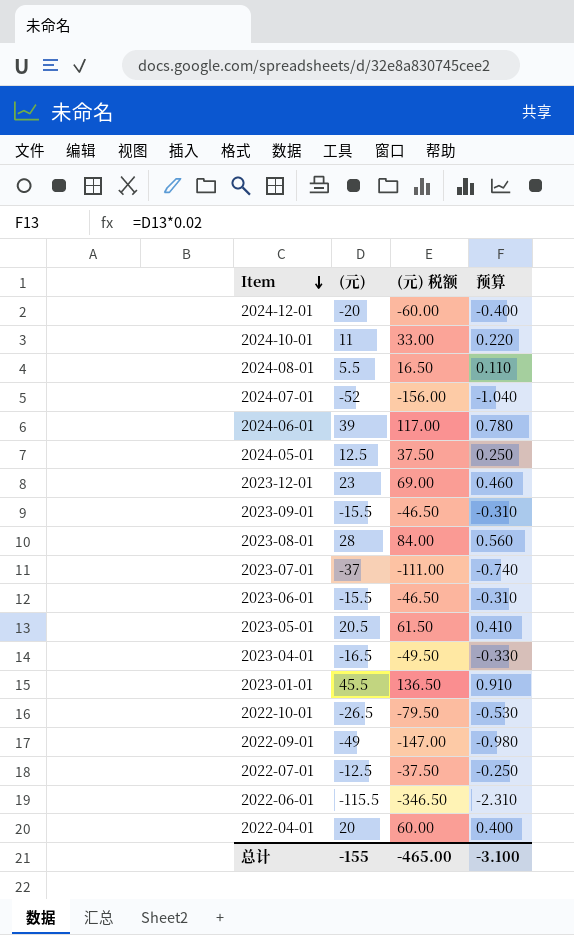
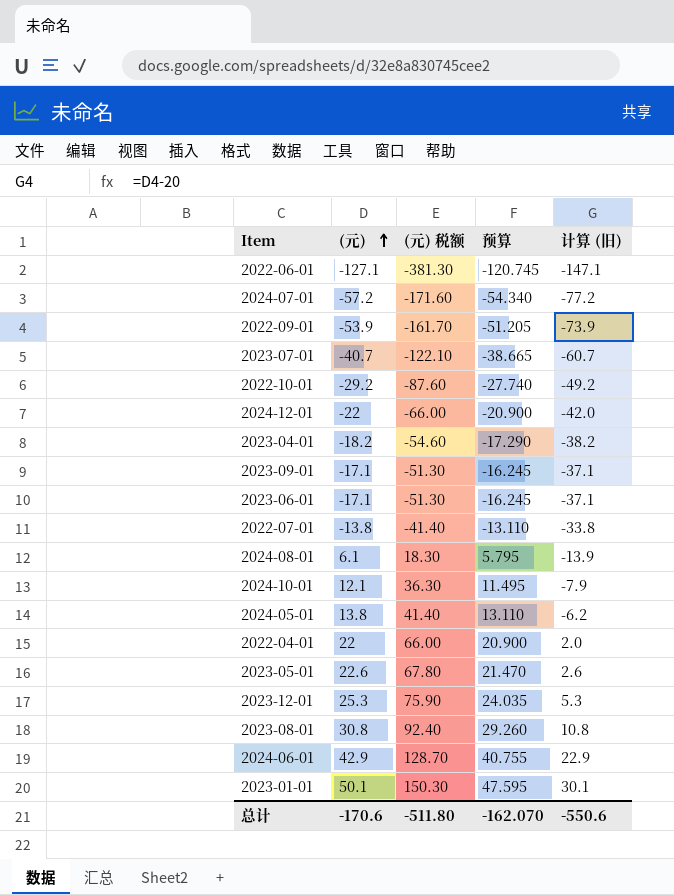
row order: Item descending -> (元) ascending
column 预算 | formula: [(元)] * 0.02 -> [(元)] * 0.95
column 计算 (旧) | formula: none -> [(元)] - 20
2022-06-01 | (元): -115.5 -> -127.1
2022-06-01 | (元) 税额: -346.50 -> -381.30
2024-07-01 | (元): -52 -> -57.2
2024-07-01 | (元) 税额: -156.00 -> -171.60
2022-09-01 | (元): -49 -> -53.9
2022-09-01 | (元) 税额: -147.00 -> -161.70
2023-07-01 | (元): -37 -> -40.7
2023-07-01 | (元) 税额: -111.00 -> -122.10
2022-10-01 | (元): -26.5 -> -29.2
2022-10-01 | (元) 税额: -79.50 -> -87.60
2024-12-01 | (元): -20 -> -22
2024-12-01 | (元) 税额: -60.00 -> -66.00
2023-04-01 | (元): -16.5 -> -18.2
2023-04-01 | (元) 税额: -49.50 -> -54.60
2023-09-01 | (元): -15.5 -> -17.1
2023-09-01 | (元) 税额: -46.50 -> -51.30
2023-06-01 | (元): -15.5 -> -17.1
2023-06-01 | (元) 税额: -46.50 -> -51.30
2022-07-01 | (元): -12.5 -> -13.8
2022-07-01 | (元) 税额: -37.50 -> -41.40
2024-08-01 | (元): 5.5 -> 6.1
2024-08-01 | (元) 税额: 16.50 -> 18.30
2024-10-01 | (元): 11 -> 12.1
2024-10-01 | (元) 税额: 33.00 -> 36.30
2024-05-01 | (元): 12.5 -> 13.8
2024-05-01 | (元) 税额: 37.50 -> 41.40
2022-04-01 | (元): 20 -> 22
2022-04-01 | (元) 税额: 60.00 -> 66.00
2023-05-01 | (元): 20.5 -> 22.6
2023-05-01 | (元) 税额: 61.50 -> 67.80
2023-12-01 | (元): 23 -> 25.3
2023-12-01 | (元) 税额: 69.00 -> 75.90
2023-08-01 | (元): 28 -> 30.8
2023-08-01 | (元) 税额: 84.00 -> 92.40
2024-06-01 | (元): 39 -> 42.9
2024-06-01 | (元) 税额: 117.00 -> 128.70
2023-01-01 | (元): 45.5 -> 50.1
2023-01-01 | (元) 税额: 136.50 -> 150.30
总计 | (元): -155 -> -170.6
总计 | (元) 税额: -465.00 -> -511.80
总计 | 预算: -3.100 -> -162.070

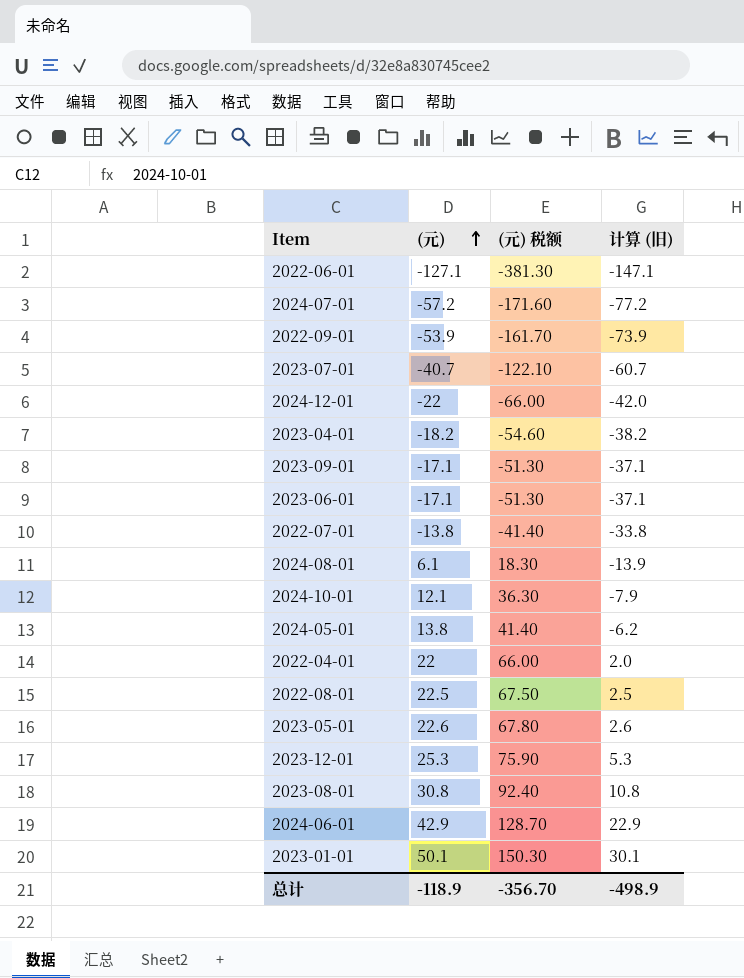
column 预算 | formula: [(元)] * 0.95 -> none
row 2022-10-01: -29.2 | -87.60 | -27.740 | -49.2 -> none
row 2022-08-01: none -> 22.5 | 67.50 | 2.5
总计 | (元): -170.6 -> -118.9
总计 | (元) 税额: -511.80 -> -356.70
总计 | 计算 (旧): -550.6 -> -498.9

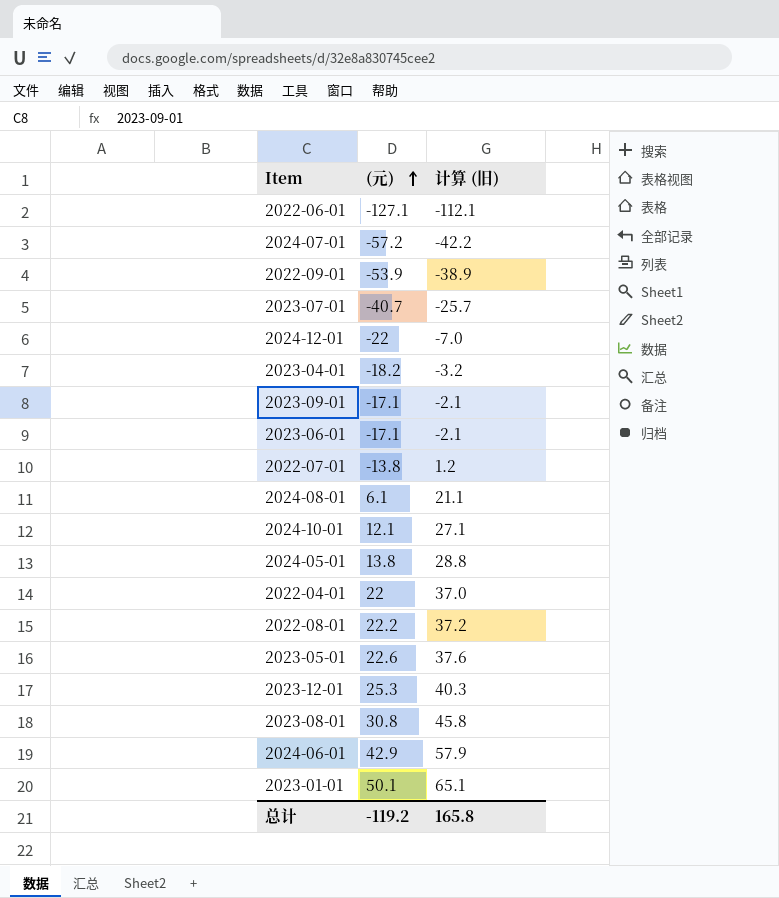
column (元) 税额 | formula: [(元)] * 3 -> none
column 计算 (旧) | formula: [(元)] - 20 -> [(元)] + 15
2022-08-01 | (元): 22.5 -> 22.2
总计 | (元): -118.9 -> -119.2
总计 | 计算 (旧): -498.9 -> 165.8

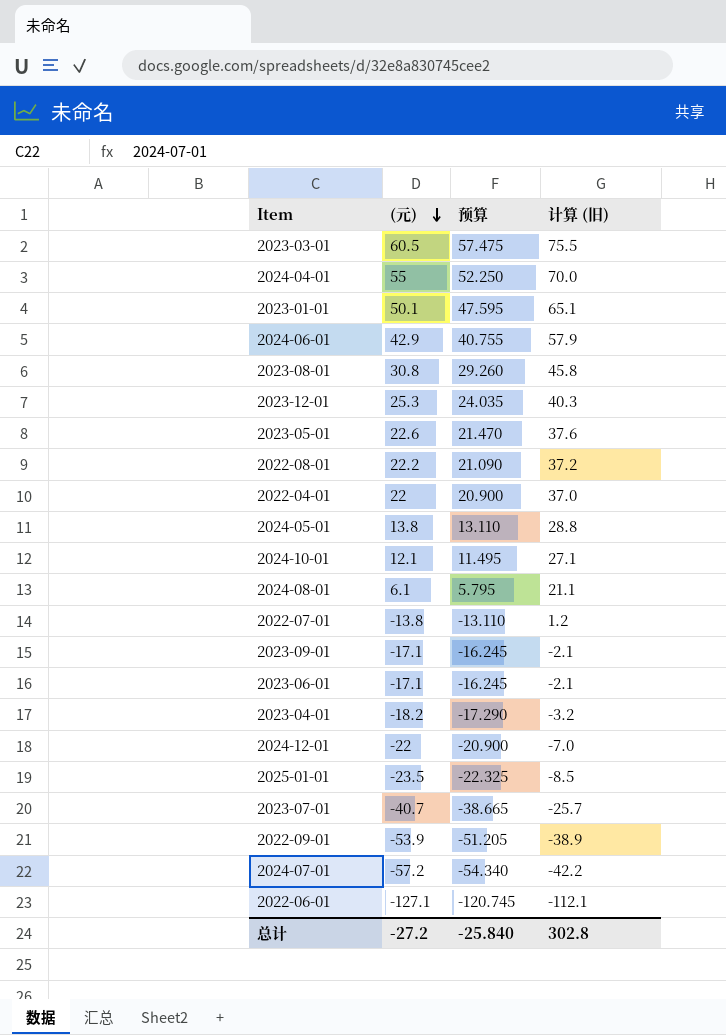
row order: (元) ascending -> (元) descending
column 预算 | formula: none -> [(元)] * 0.95
row 2023-03-01: none -> 60.5 | 57.475 | 75.5
row 2024-04-01: none -> 55 | 52.250 | 70.0
row 2025-01-01: none -> -23.5 | -22.325 | -8.5
总计 | (元): -119.2 -> -27.2
总计 | 计算 (旧): 165.8 -> 302.8

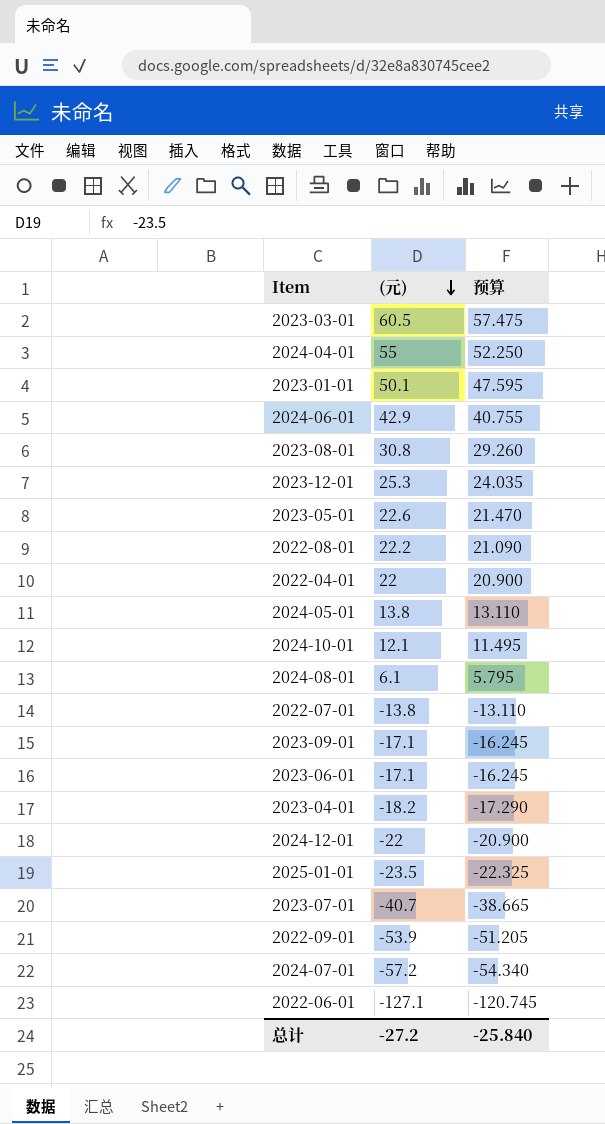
column 计算 (旧) | formula: [(元)] + 15 -> none

